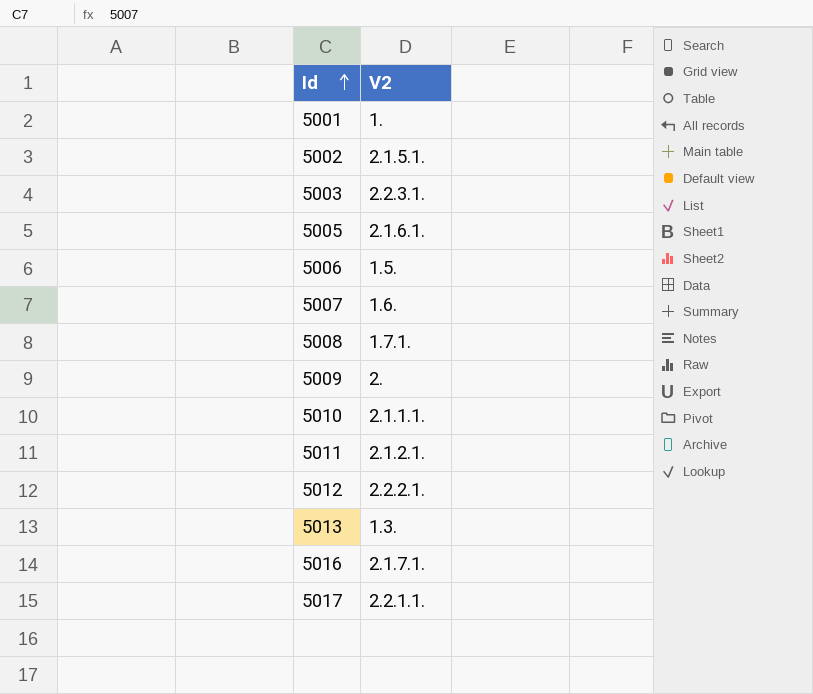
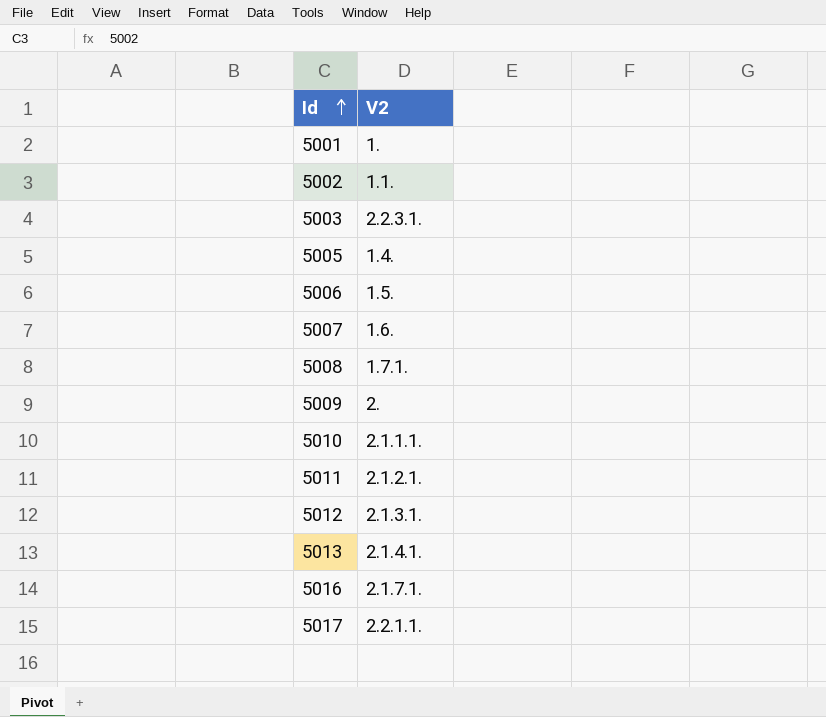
5002 | V2: 2.1.5.1. -> 1.1.
5005 | V2: 2.1.6.1. -> 1.4.
5012 | V2: 2.2.2.1. -> 2.1.3.1.
5013 | V2: 1.3. -> 2.1.4.1.

